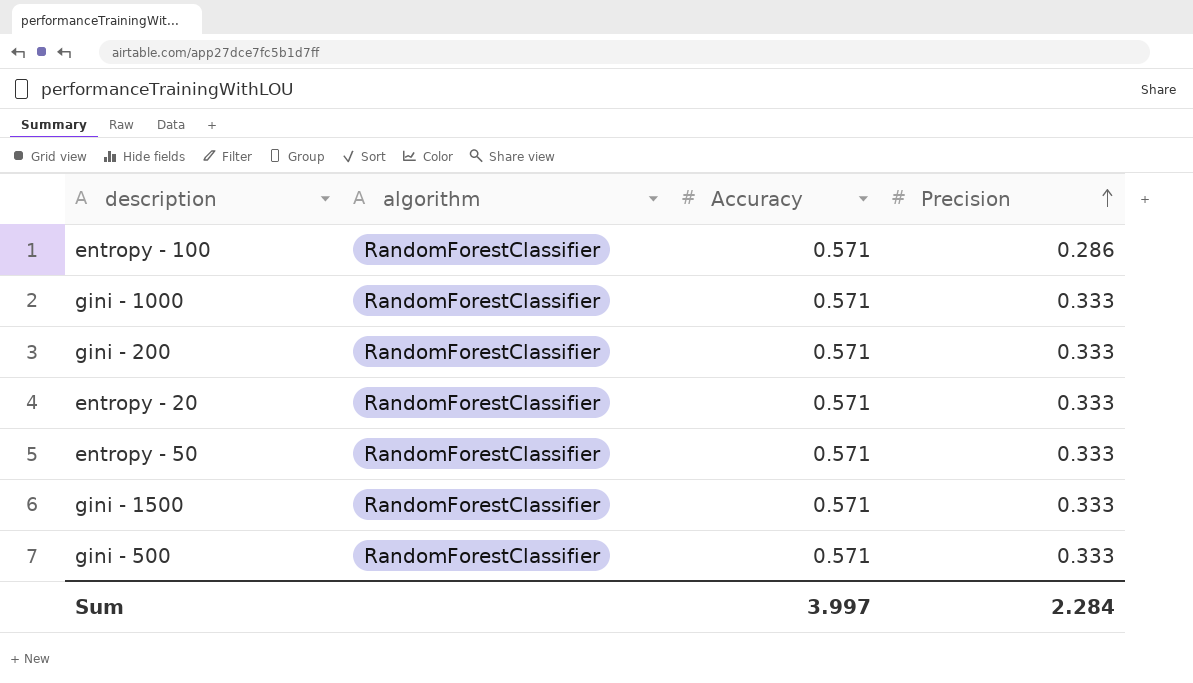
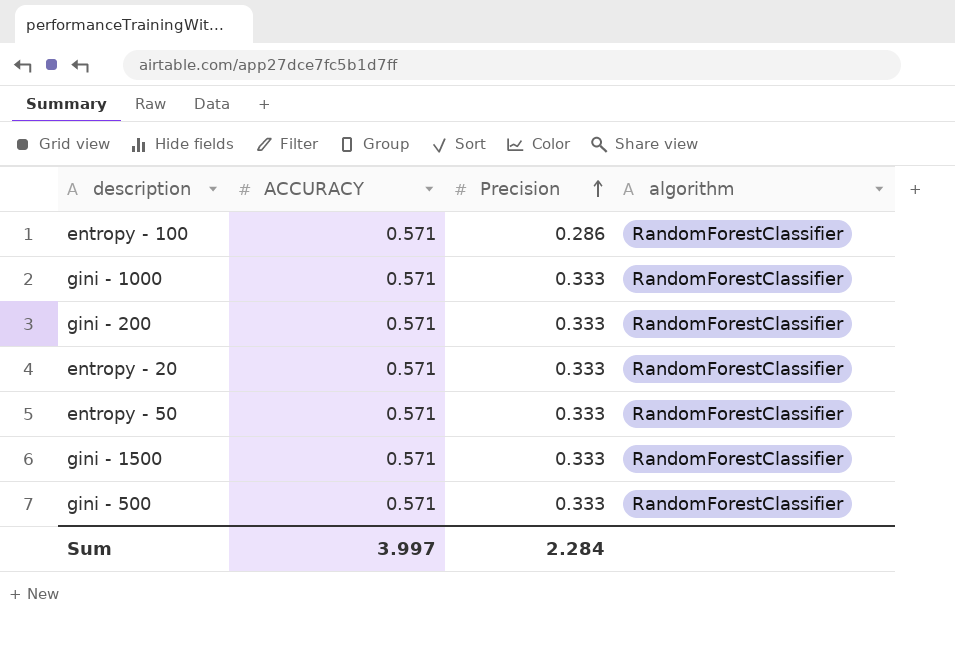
column name: Accuracy -> ACCURACY
column algorithm | position: 2 -> 4

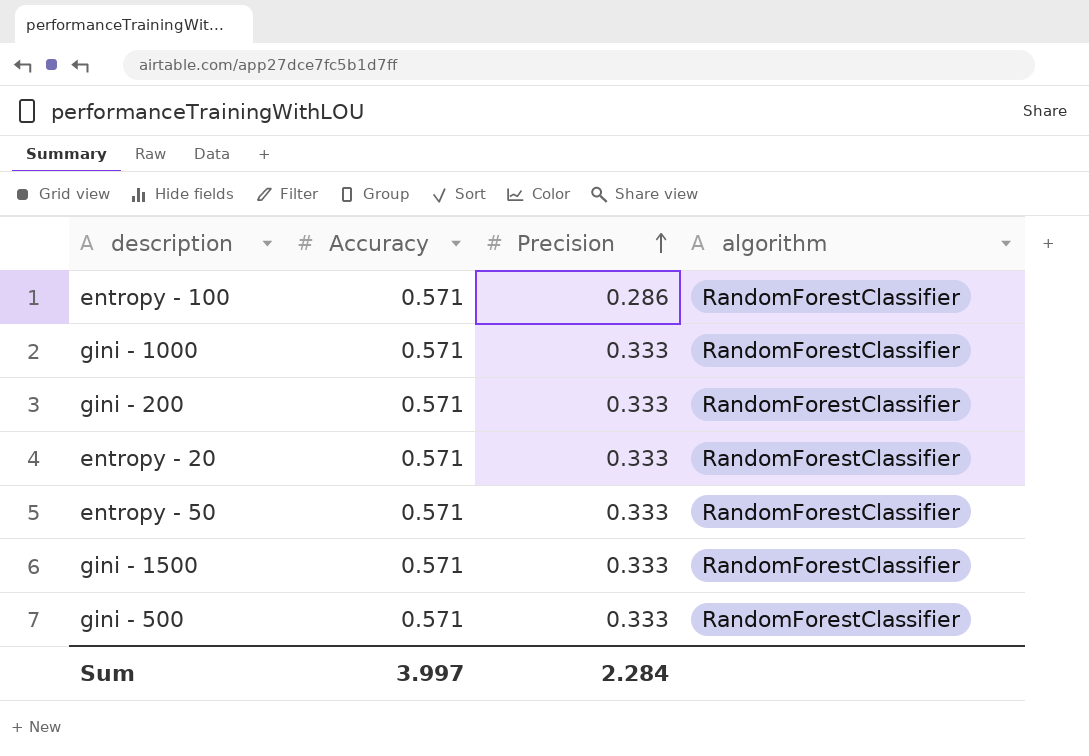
column name: ACCURACY -> Accuracy

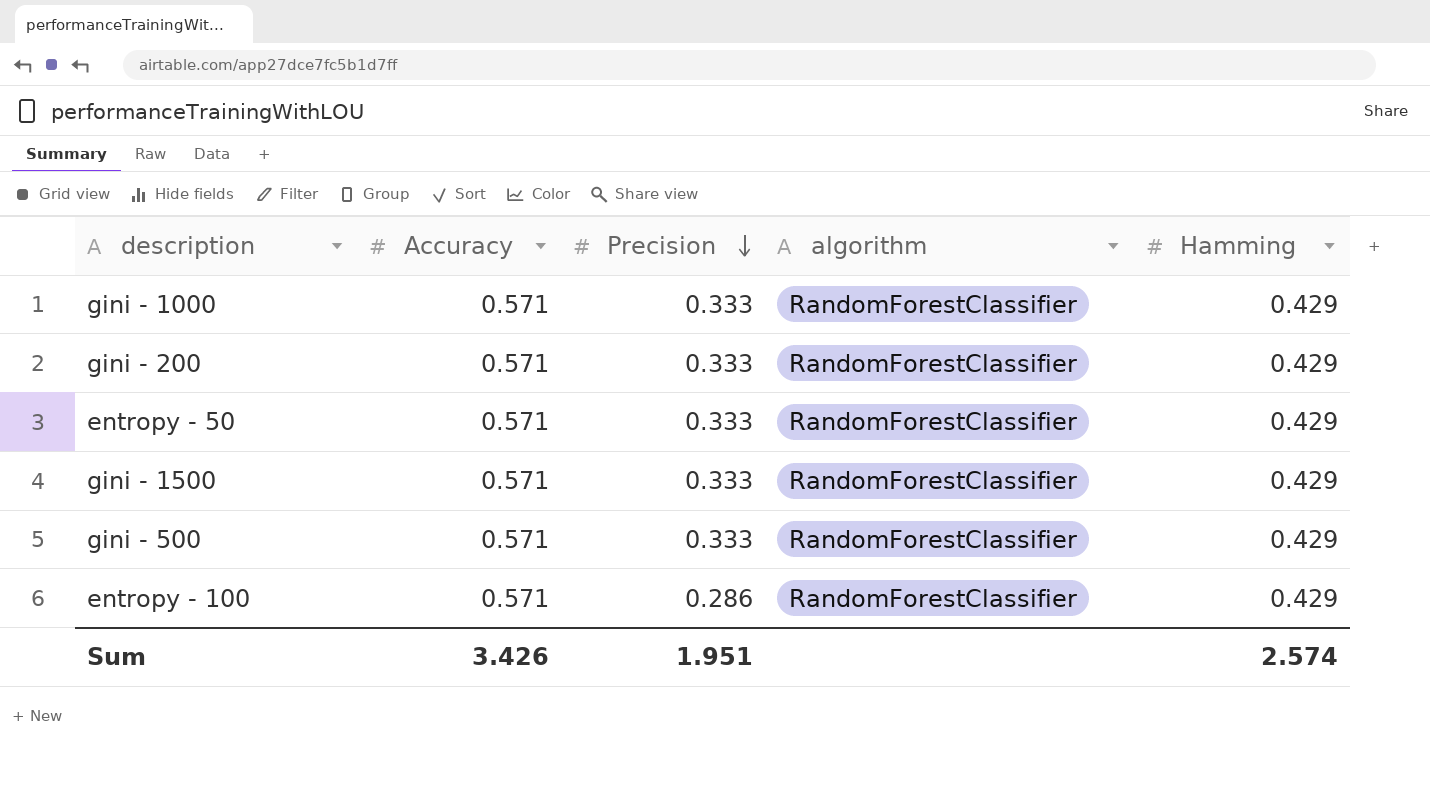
row order: Precision ascending -> Precision descending
column Hamming | position: none -> 5
row entropy - 20: 0.571 | 0.333 | RandomForestClassifier -> none
Sum | Accuracy: 3.997 -> 3.426
Sum | Precision: 2.284 -> 1.951

